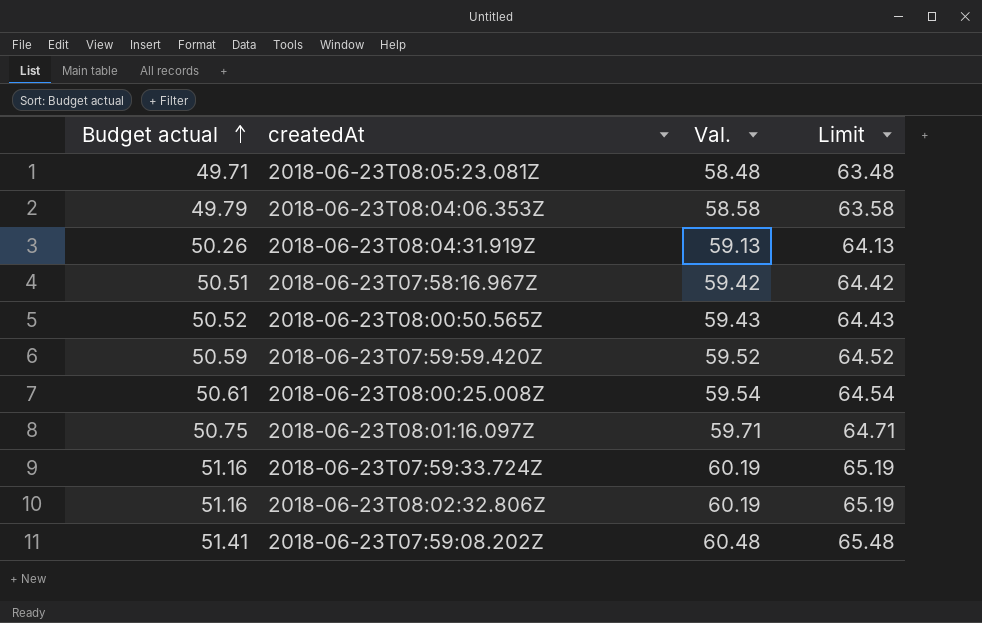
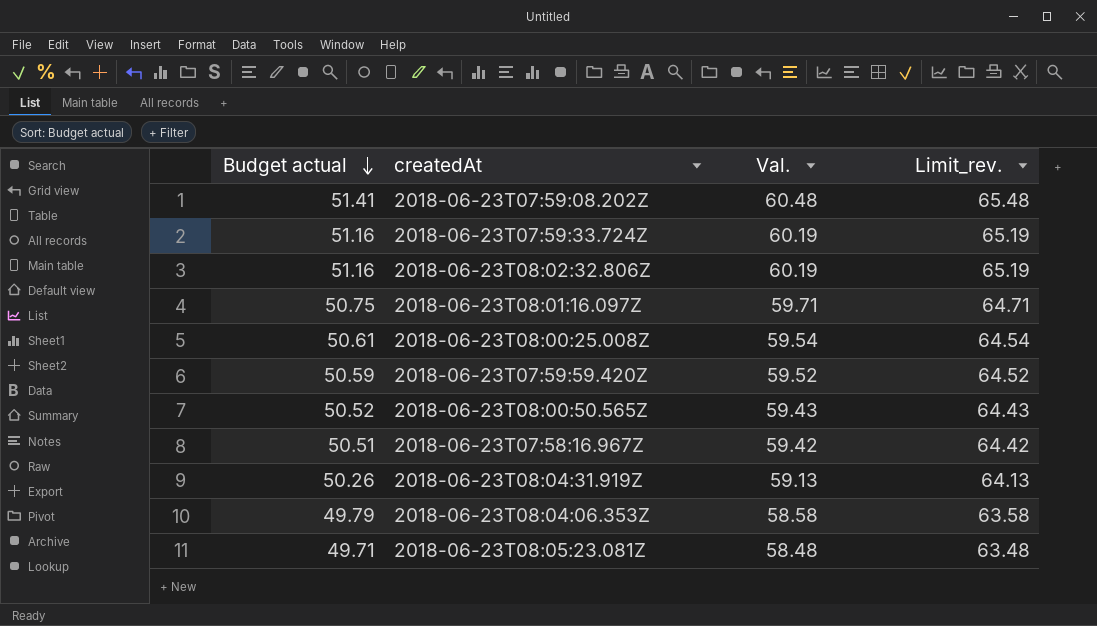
row order: Budget actual ascending -> Budget actual descending
column name: Limit -> Limit_rev.

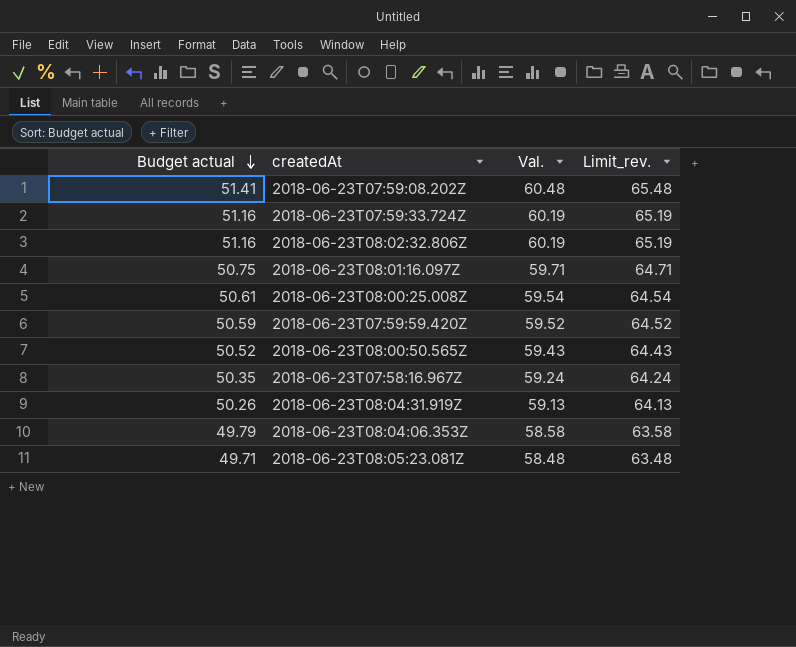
2018-06-23T07:58:16.967Z | Budget actual: 50.51 -> 50.35
2018-06-23T07:58:16.967Z | Val.: 59.42 -> 59.24
2018-06-23T07:58:16.967Z | Limit_rev.: 64.42 -> 64.24

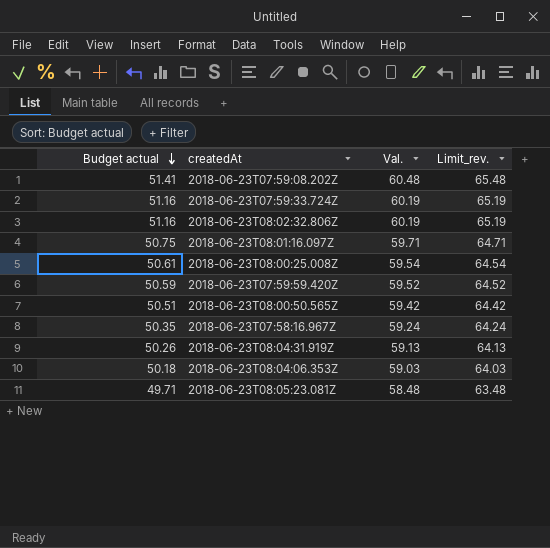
2018-06-23T08:00:50.565Z | Budget actual: 50.52 -> 50.51
2018-06-23T08:00:50.565Z | Val.: 59.43 -> 59.42
2018-06-23T08:00:50.565Z | Limit_rev.: 64.43 -> 64.42
2018-06-23T08:04:06.353Z | Budget actual: 49.79 -> 50.18
2018-06-23T08:04:06.353Z | Val.: 58.58 -> 59.03
2018-06-23T08:04:06.353Z | Limit_rev.: 63.58 -> 64.03

